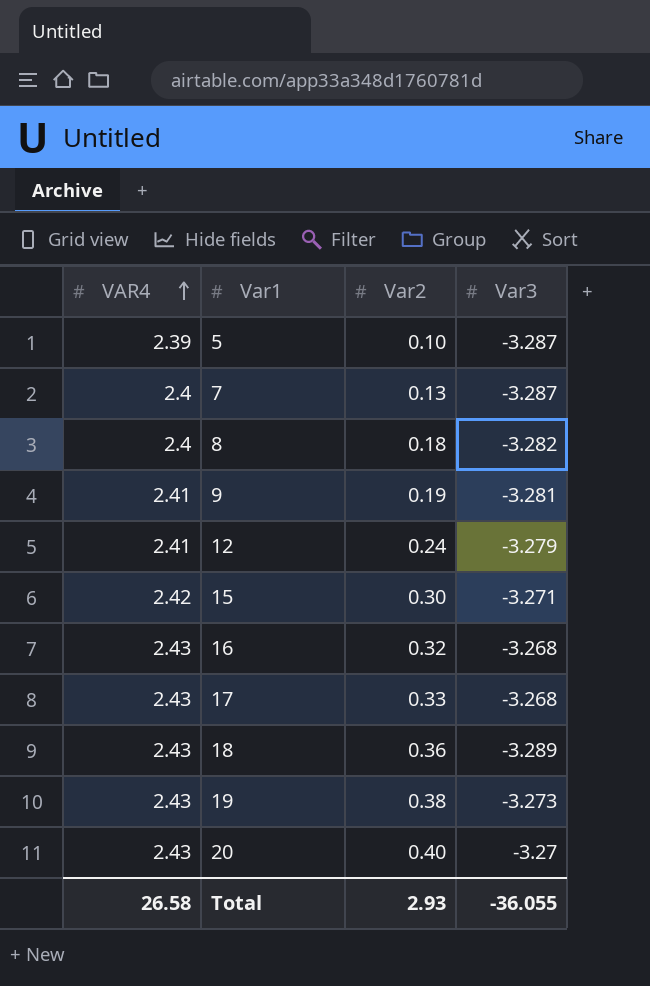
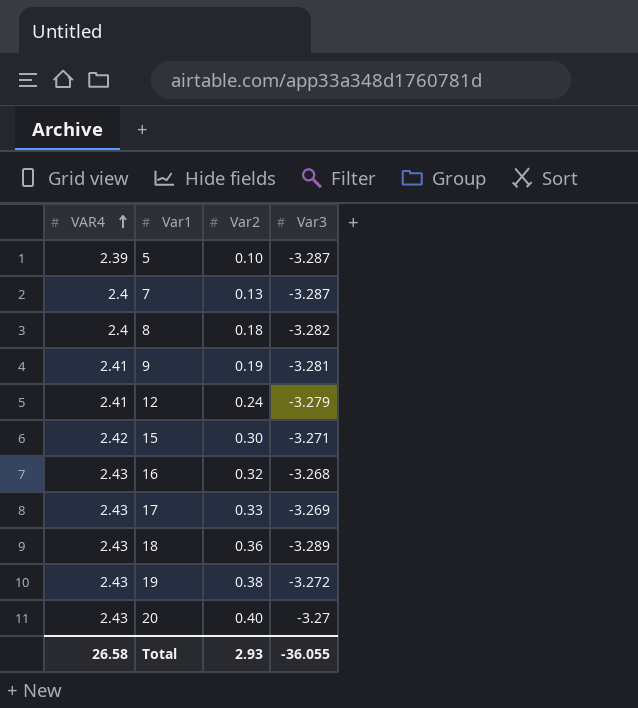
17 | Var3: -3.268 -> -3.269
19 | Var3: -3.273 -> -3.272

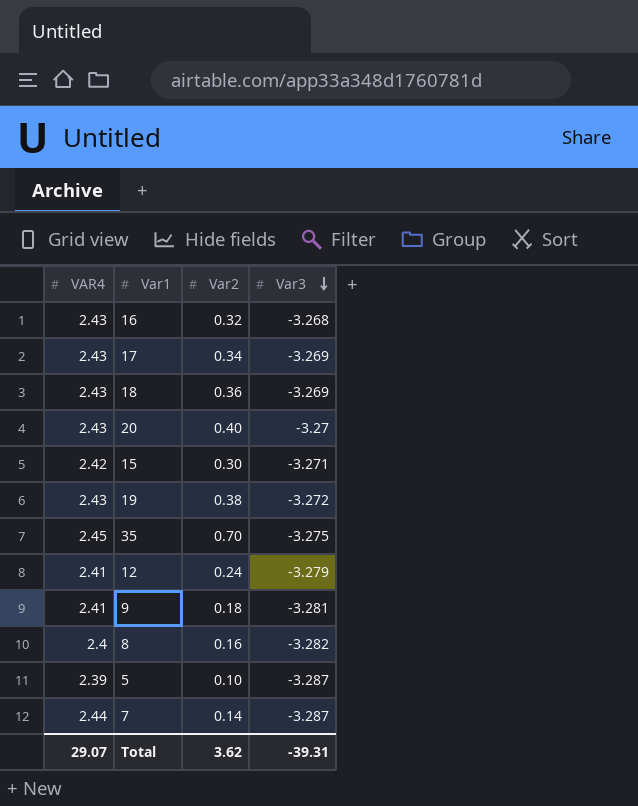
row order: VAR4 ascending -> Var3 descending
17 | Var2: 0.33 -> 0.34
18 | Var3: -3.289 -> -3.269
row 35: none -> 2.45 | 0.70 | -3.275
9 | Var2: 0.19 -> 0.18
8 | Var2: 0.18 -> 0.16
7 | VAR4: 2.4 -> 2.44
7 | Var2: 0.13 -> 0.14
Total | VAR4: 26.58 -> 29.07
Total | Var2: 2.93 -> 3.62
Total | Var3: -36.055 -> -39.31

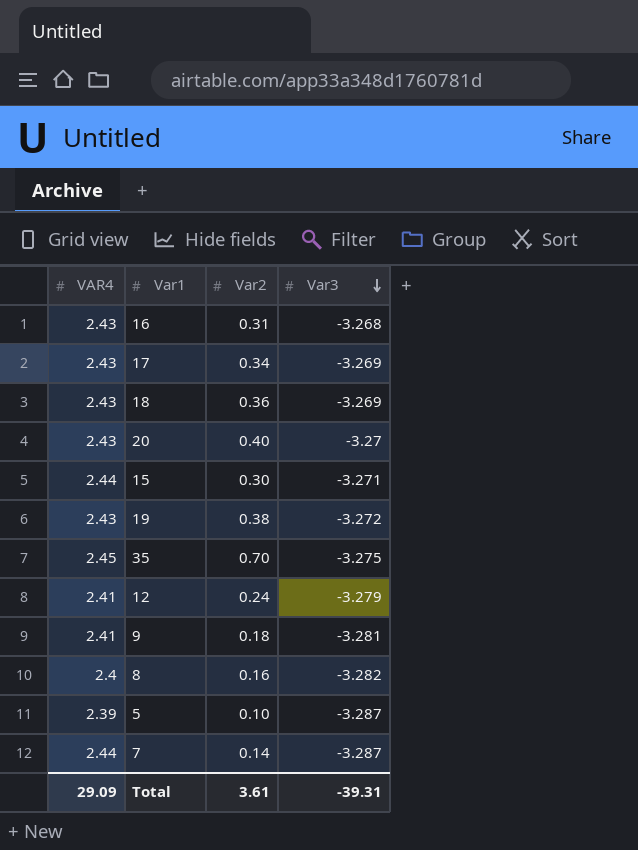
16 | Var2: 0.32 -> 0.31
15 | VAR4: 2.42 -> 2.44
Total | VAR4: 29.07 -> 29.09
Total | Var2: 3.62 -> 3.61

